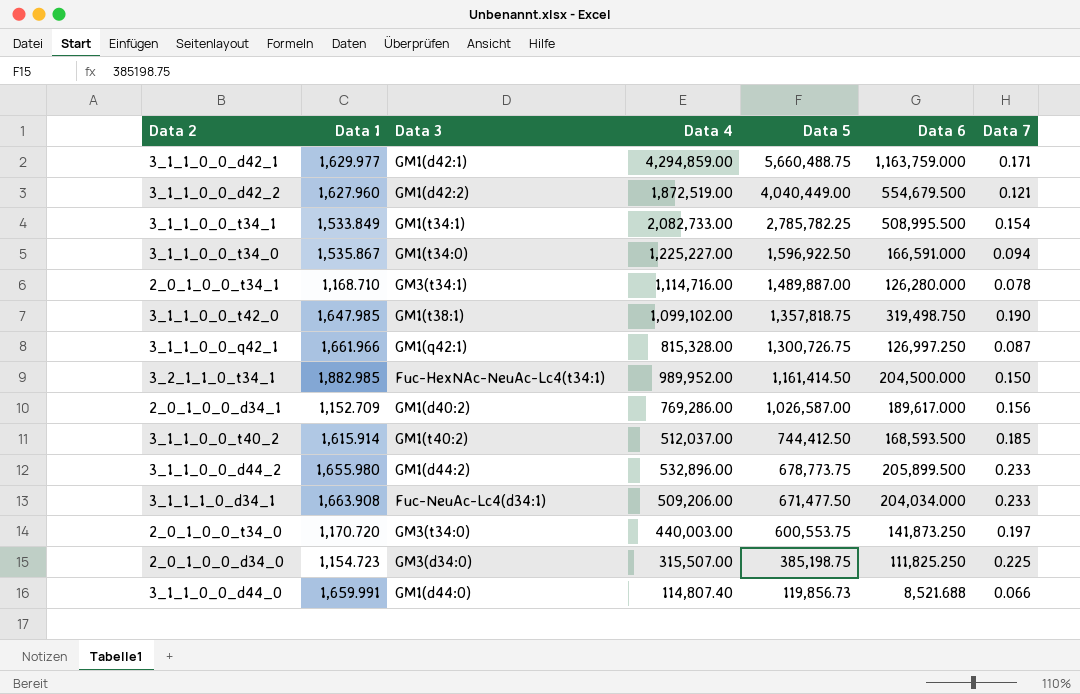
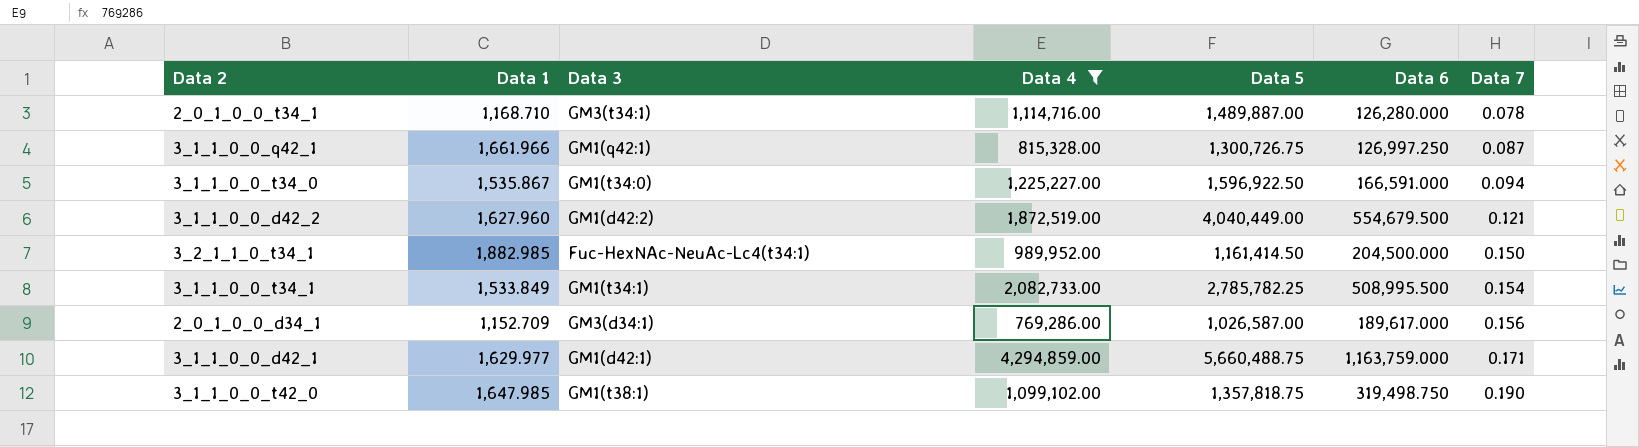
filter: none -> Data 4 >= 769,286.00
row order: Data 5 descending -> Data 7 ascending
2_0_1_0_0_d34_1 | Data 3: GM1(d40:2) -> GM3(d34:1)

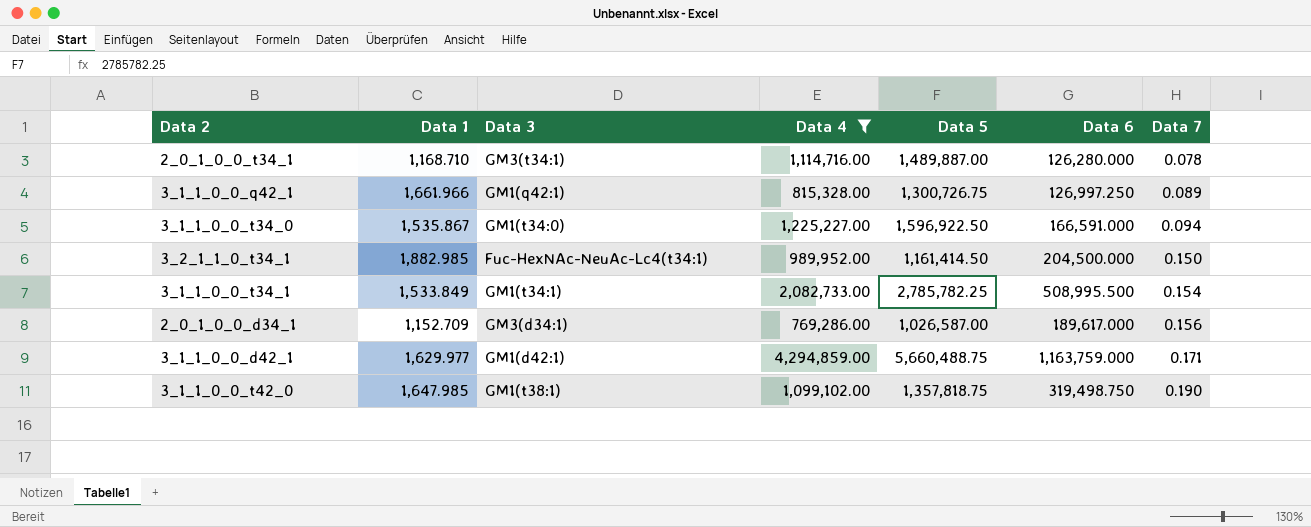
row 3_1_1_0_0_d42_2: 1,627.960 | GM1(d42:2) | 1,872,519.00 | 4,040,449.00 | 554,679.500 | 0.121 -> none
3_1_1_0_0_q42_1 | Data 7: 0.087 -> 0.089

